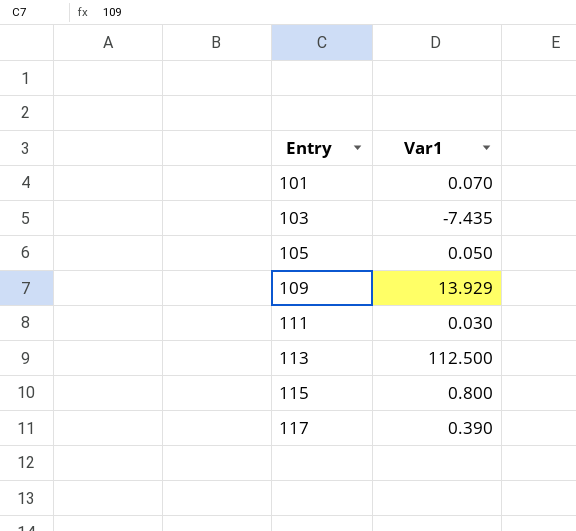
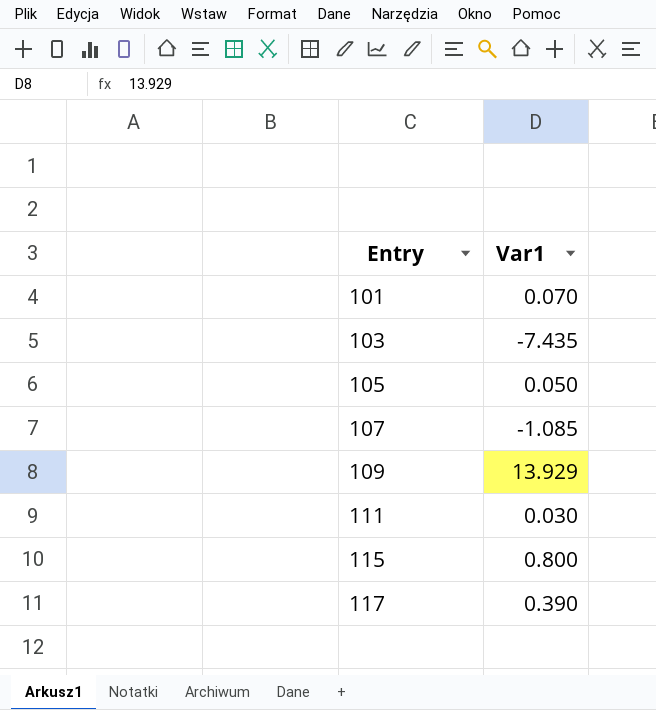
row 113: 112.500 -> none
row 107: none -> -1.085

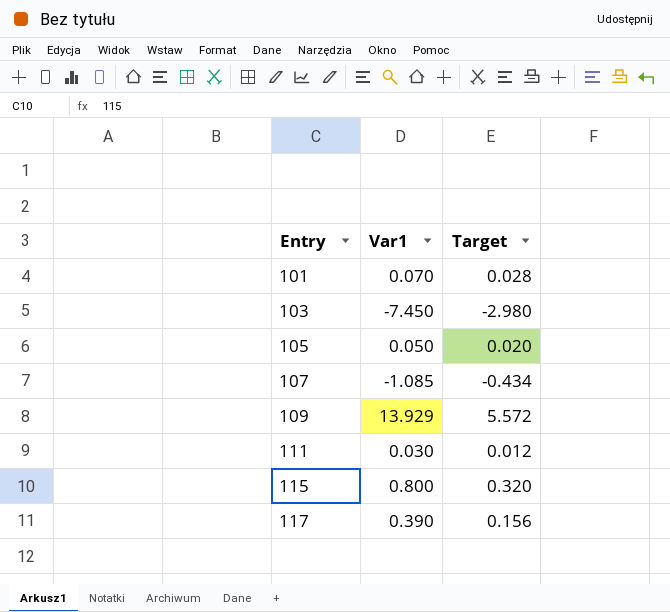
column Target | formula: none -> [Var1] * 0.4
103 | Var1: -7.435 -> -7.450

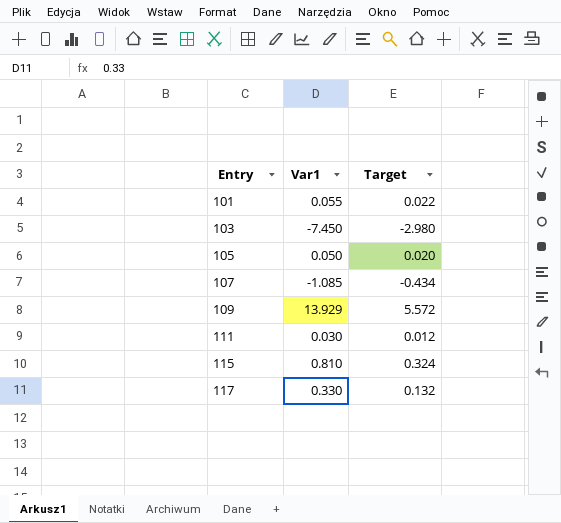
101 | Var1: 0.070 -> 0.055
101 | Target: 0.028 -> 0.022
115 | Var1: 0.800 -> 0.810
115 | Target: 0.320 -> 0.324
117 | Var1: 0.390 -> 0.330
117 | Target: 0.156 -> 0.132

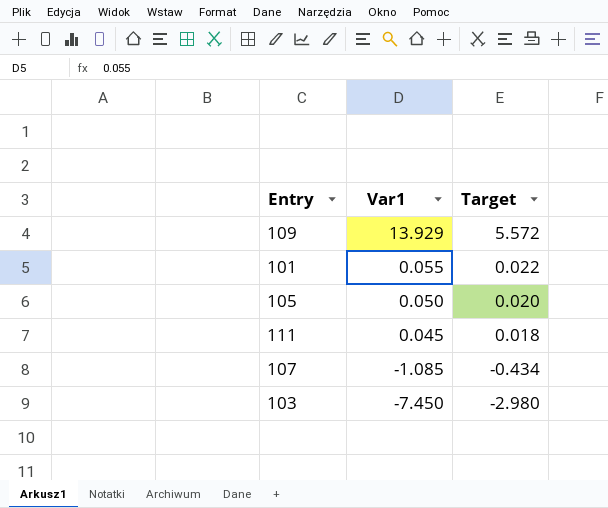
row order: Entry ascending -> Var1 descending
row 115: 0.810 | 0.324 -> none
row 117: 0.330 | 0.132 -> none
111 | Var1: 0.030 -> 0.045
111 | Target: 0.012 -> 0.018

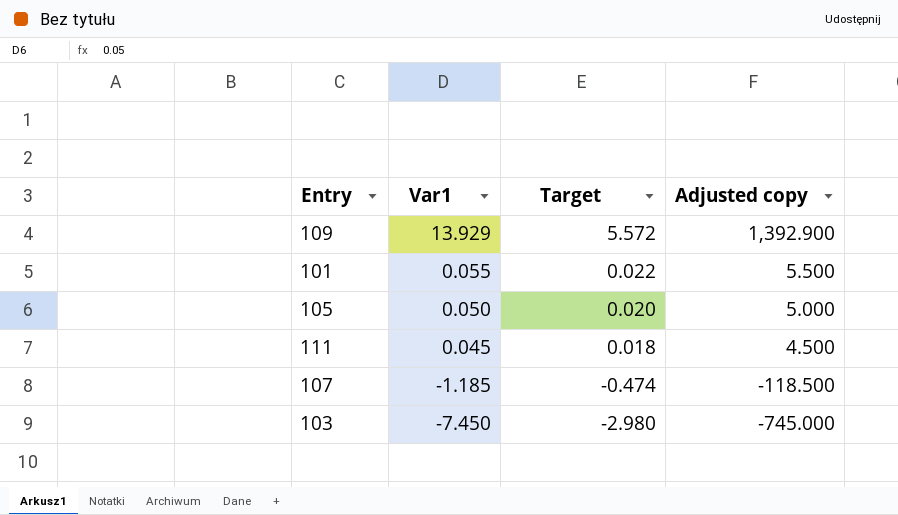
column Adjusted copy | formula: none -> [Var1] * 100
107 | Var1: -1.085 -> -1.185
107 | Target: -0.434 -> -0.474

